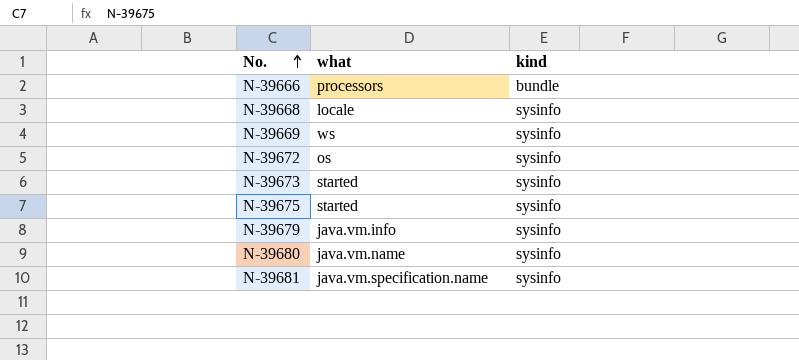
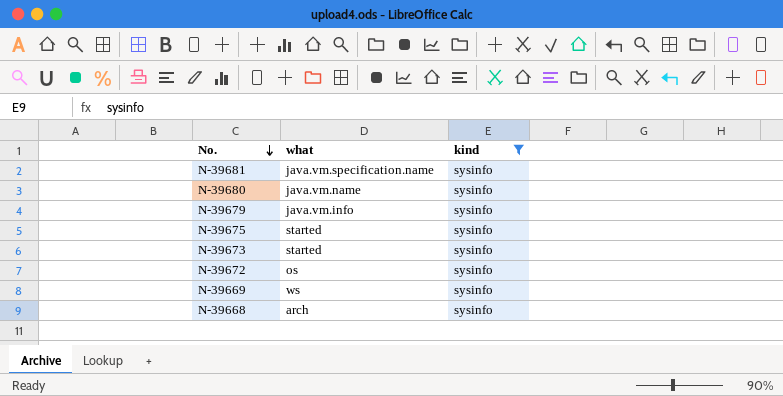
filter: none -> kind = sysinfo
row order: No. ascending -> No. descending
N-39668 | what: locale -> arch

